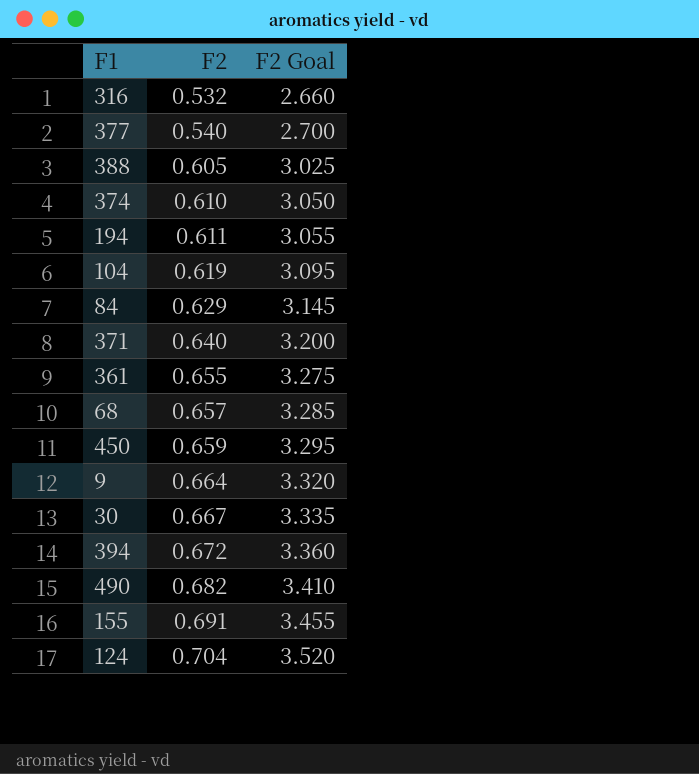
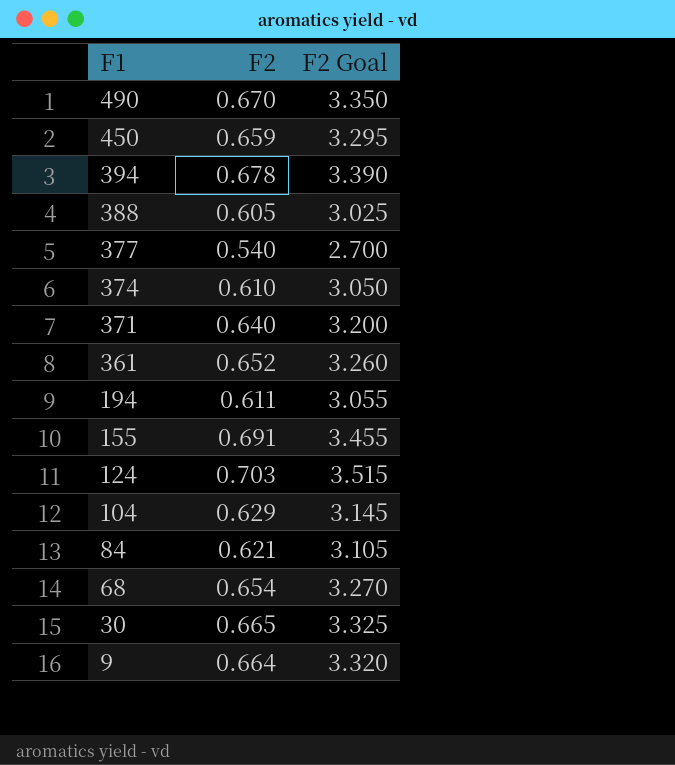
row order: F2 ascending -> F1 descending
row 316: 0.532 | 2.660 -> none
490 | F2: 0.682 -> 0.670
490 | F2 Goal: 3.410 -> 3.350
394 | F2: 0.672 -> 0.678
394 | F2 Goal: 3.360 -> 3.390
361 | F2: 0.655 -> 0.652
361 | F2 Goal: 3.275 -> 3.260
124 | F2: 0.704 -> 0.703
124 | F2 Goal: 3.520 -> 3.515
104 | F2: 0.619 -> 0.629
104 | F2 Goal: 3.095 -> 3.145
84 | F2: 0.629 -> 0.621
84 | F2 Goal: 3.145 -> 3.105
68 | F2: 0.657 -> 0.654
68 | F2 Goal: 3.285 -> 3.270
30 | F2: 0.667 -> 0.665
30 | F2 Goal: 3.335 -> 3.325

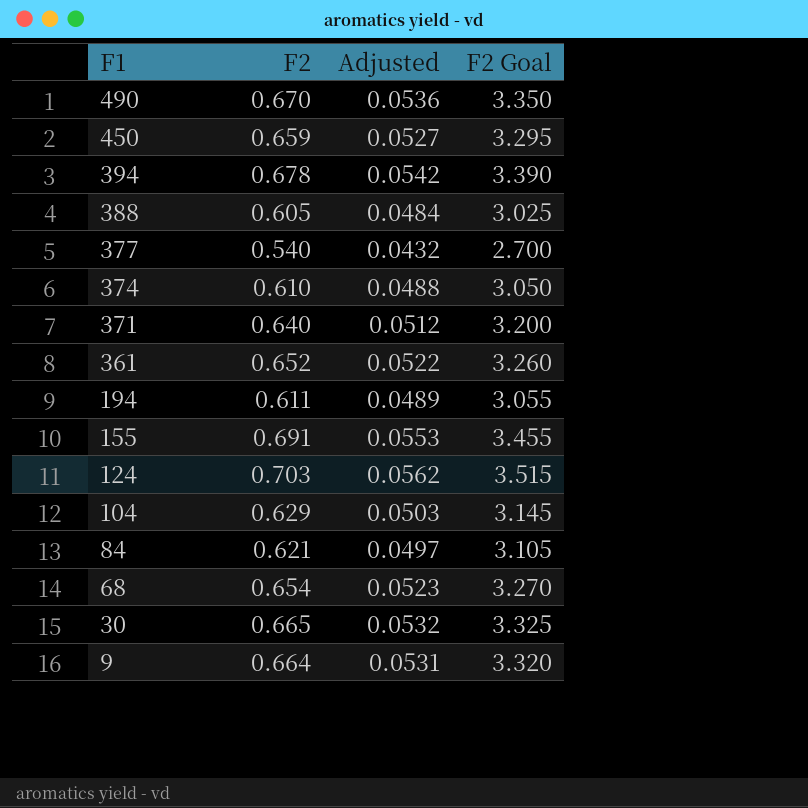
column Adjusted | formula: none -> [F2] * 0.08

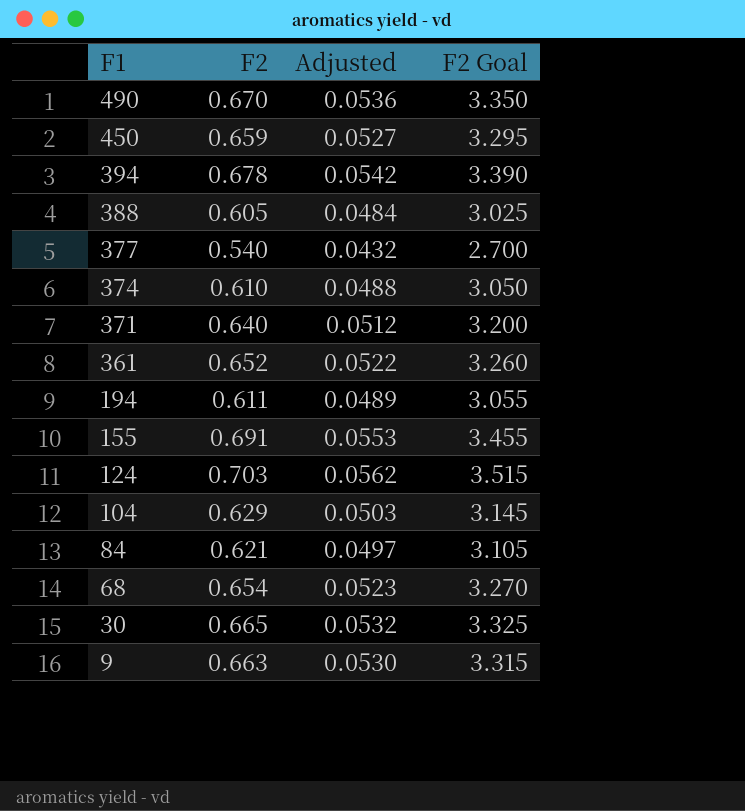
9 | F2: 0.664 -> 0.663
9 | Adjusted: 0.0531 -> 0.0530
9 | F2 Goal: 3.320 -> 3.315

